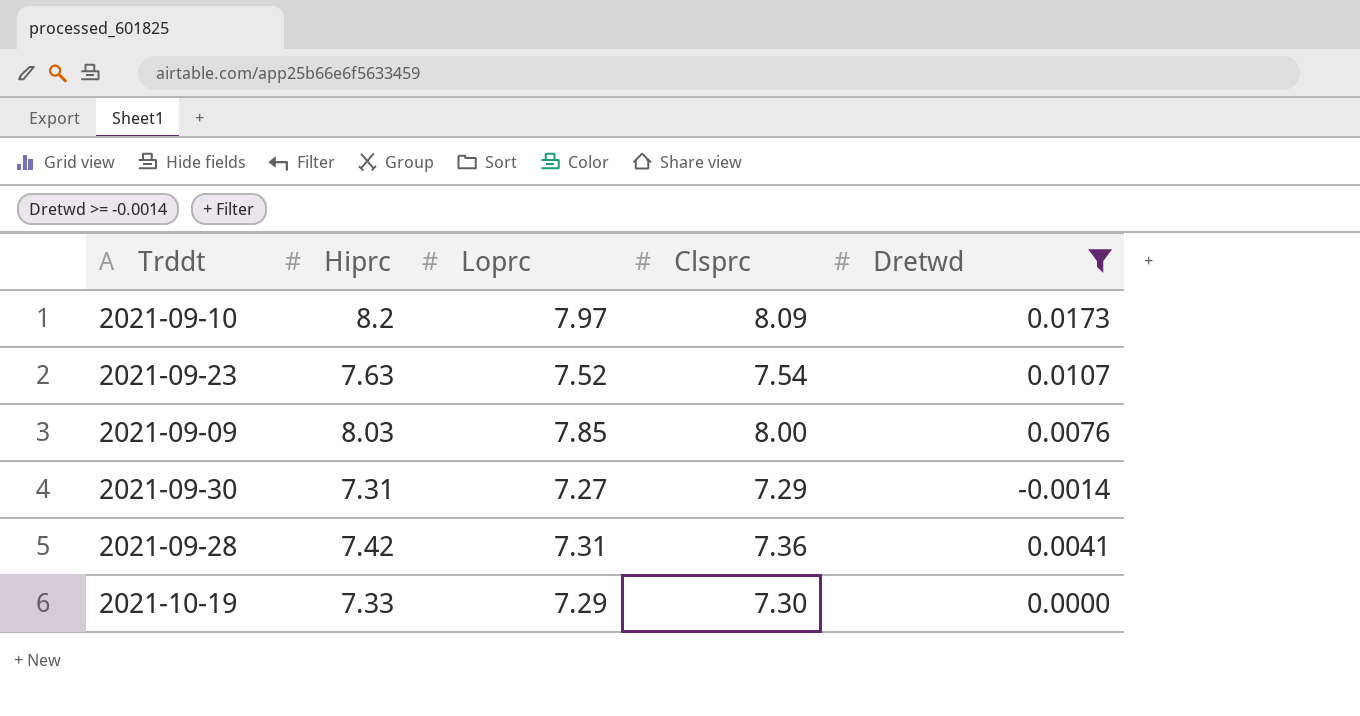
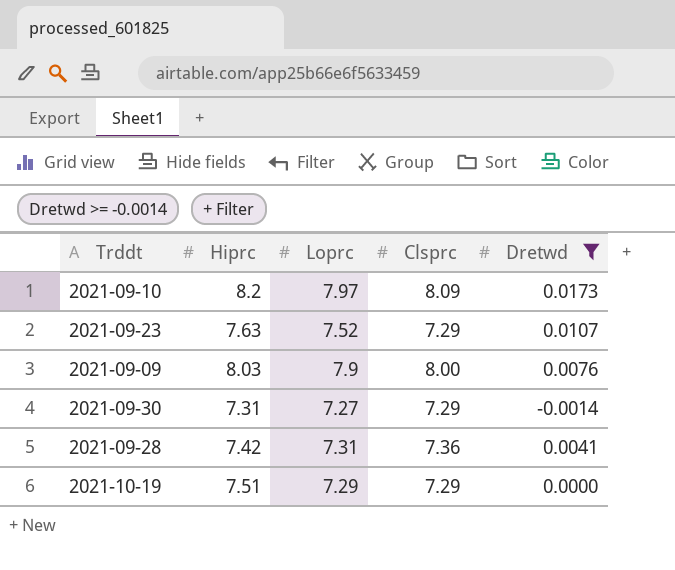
2021-09-23 | Clsprc: 7.54 -> 7.29
2021-09-09 | Loprc: 7.85 -> 7.9
2021-10-19 | Hiprc: 7.33 -> 7.51
2021-10-19 | Clsprc: 7.30 -> 7.29

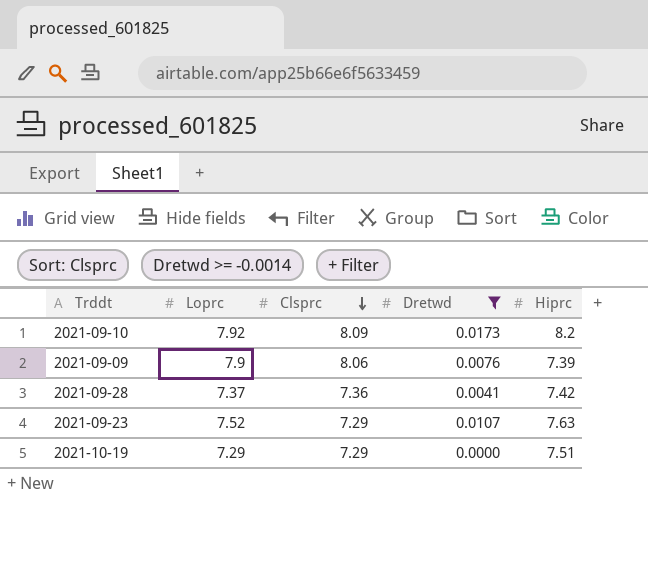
row order: none -> Clsprc descending
column Hiprc | position: 2 -> 5
row 2021-09-30: 7.31 | 7.27 | 7.29 | -0.0014 -> none
2021-09-10 | Loprc: 7.97 -> 7.92
2021-09-09 | Clsprc: 8.00 -> 8.06
2021-09-09 | Hiprc: 8.03 -> 7.39
2021-09-28 | Loprc: 7.31 -> 7.37

